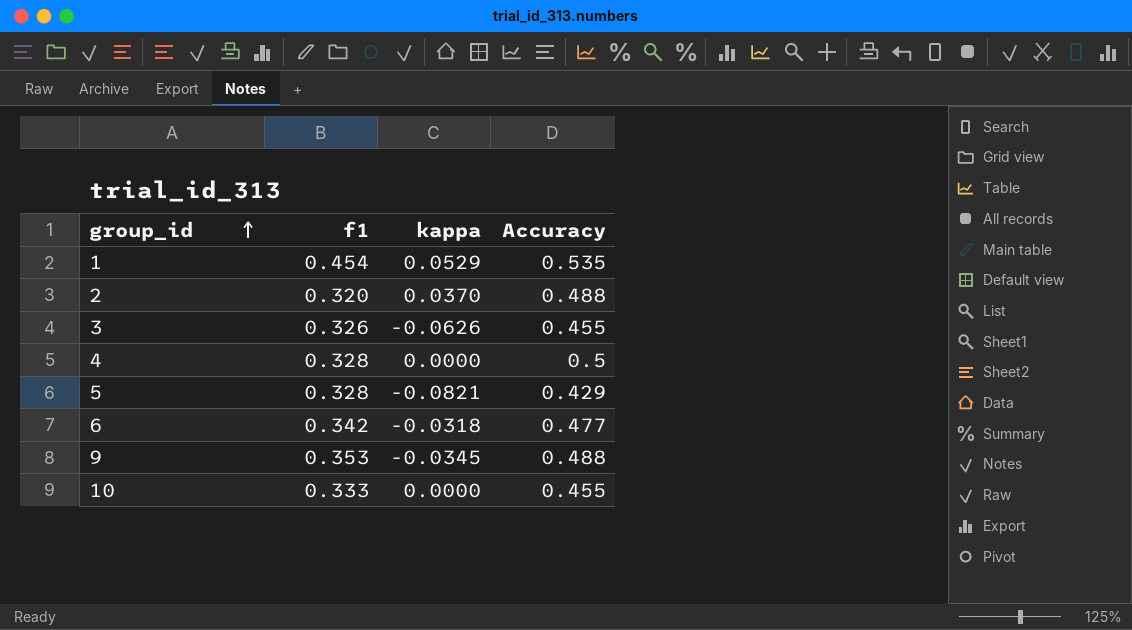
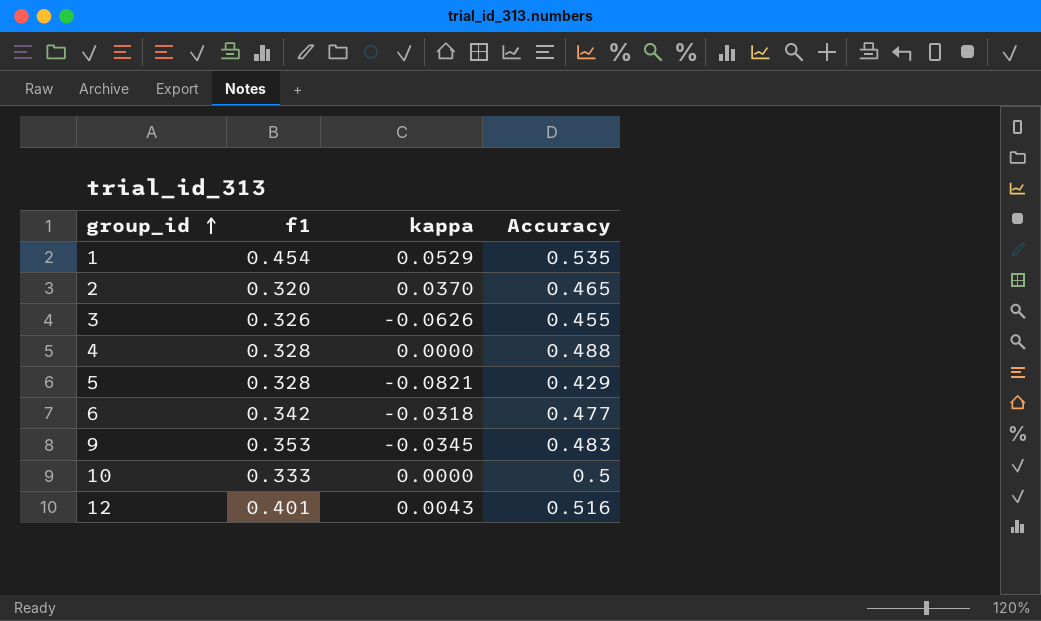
2 | Accuracy: 0.488 -> 0.465
4 | Accuracy: 0.5 -> 0.488
9 | Accuracy: 0.488 -> 0.483
10 | Accuracy: 0.455 -> 0.5
row 12: none -> 0.401 | 0.0043 | 0.516

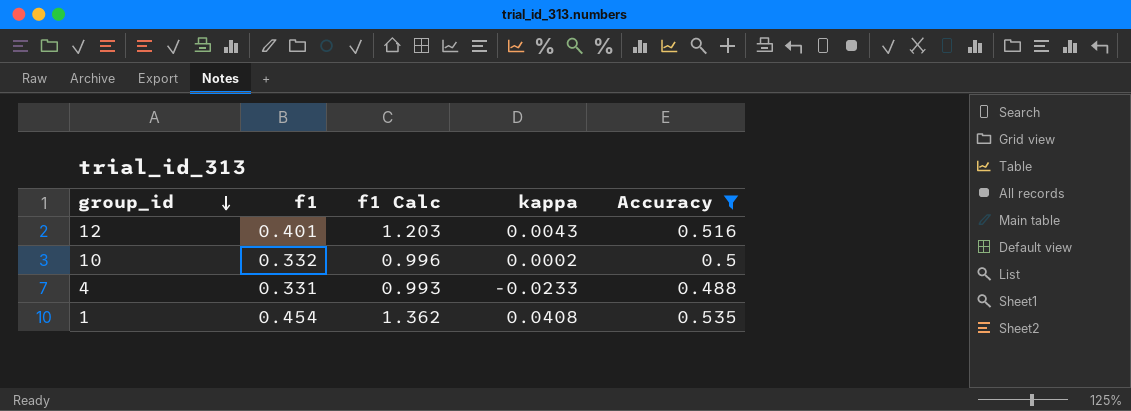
filter: none -> Accuracy >= 0.488
row order: group_id ascending -> group_id descending
column f1 Calc | formula: none -> [f1] * 3
10 | f1: 0.333 -> 0.332
10 | kappa: 0.0000 -> 0.0002
4 | f1: 0.328 -> 0.331
4 | kappa: 0.0000 -> -0.0233
1 | kappa: 0.0529 -> 0.0408

